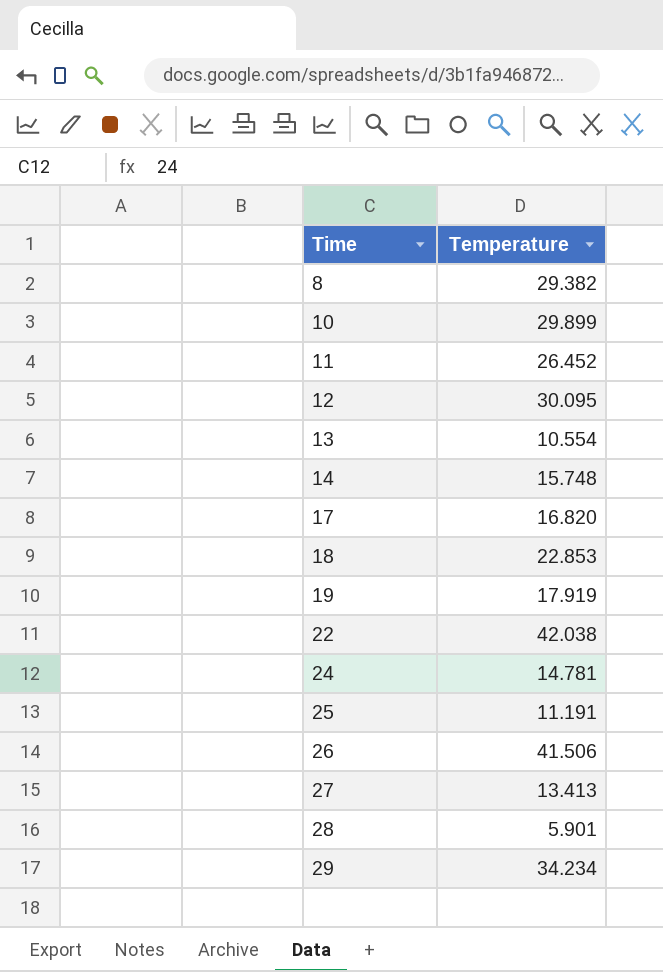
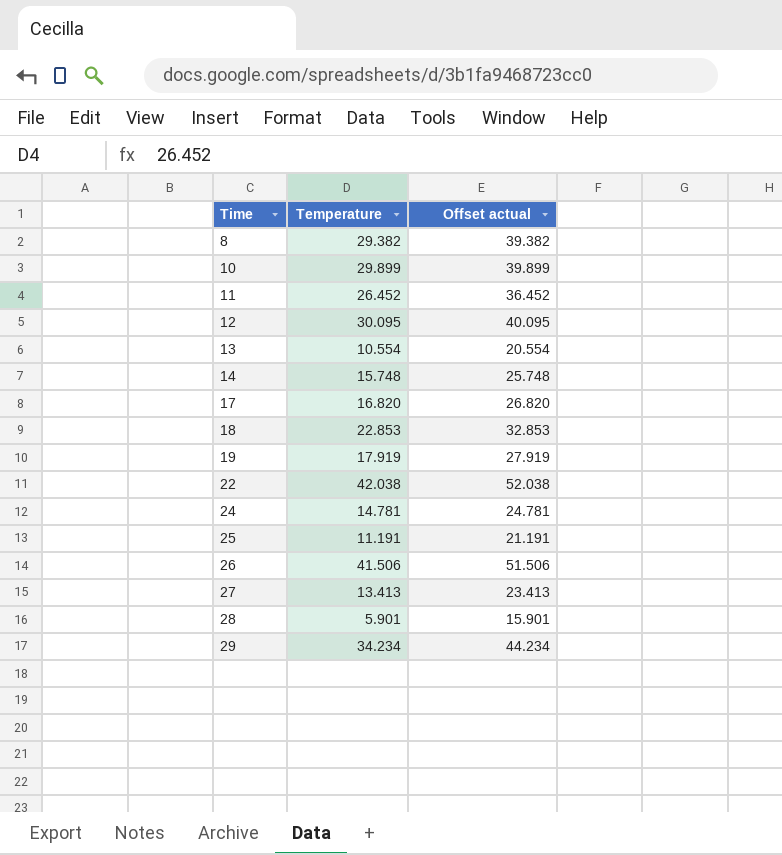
column Offset actual | formula: none -> [Temperature] + 10

